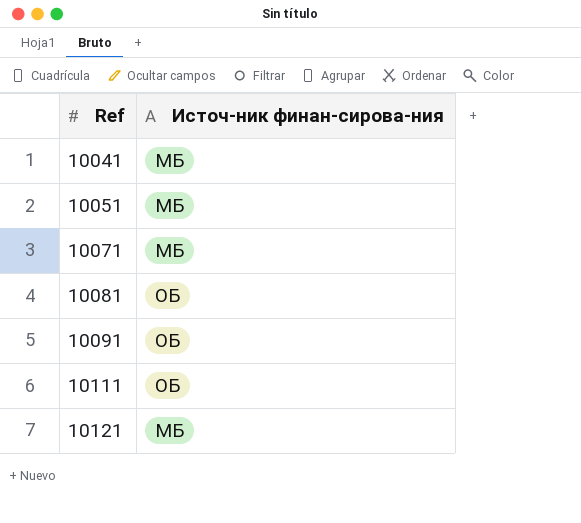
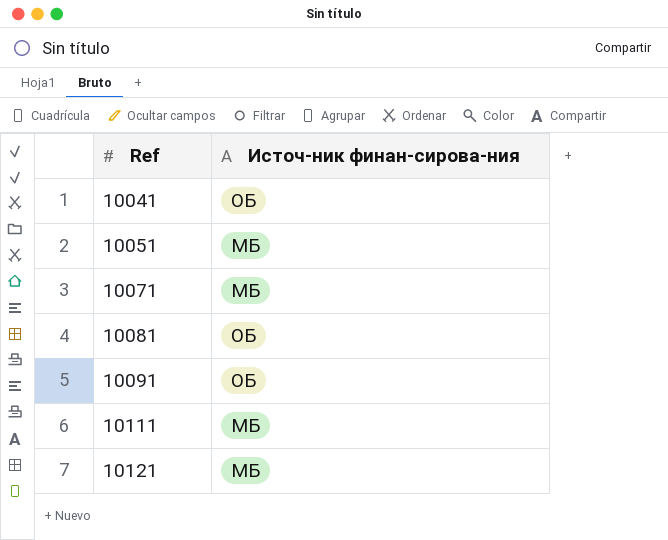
10041 | Источ-ник финан-сирова-ния: МБ -> ОБ
10111 | Источ-ник финан-сирова-ния: ОБ -> МБ

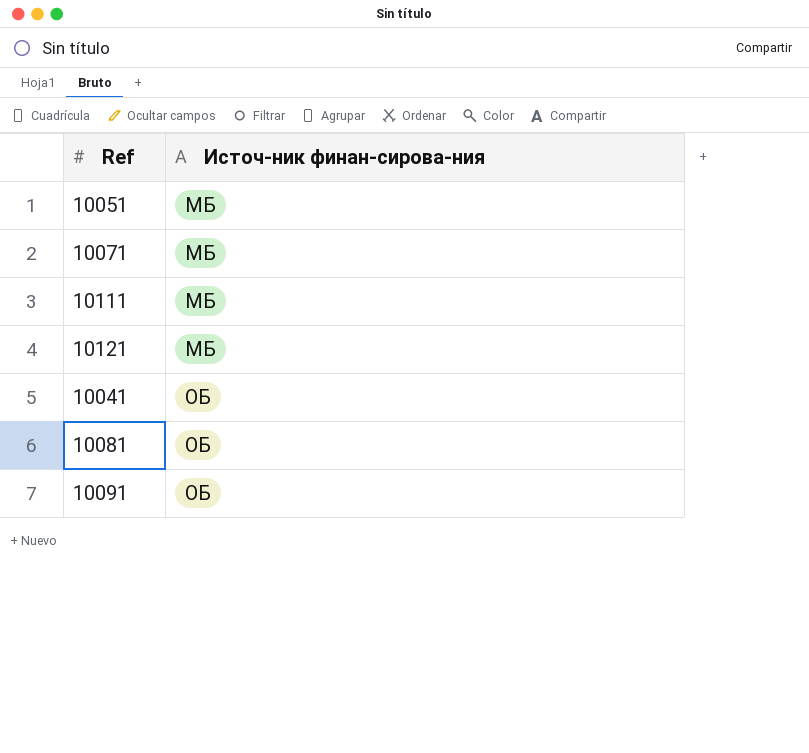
row order: Ref ascending -> Источ-ник финан-сирова-ния ascending

